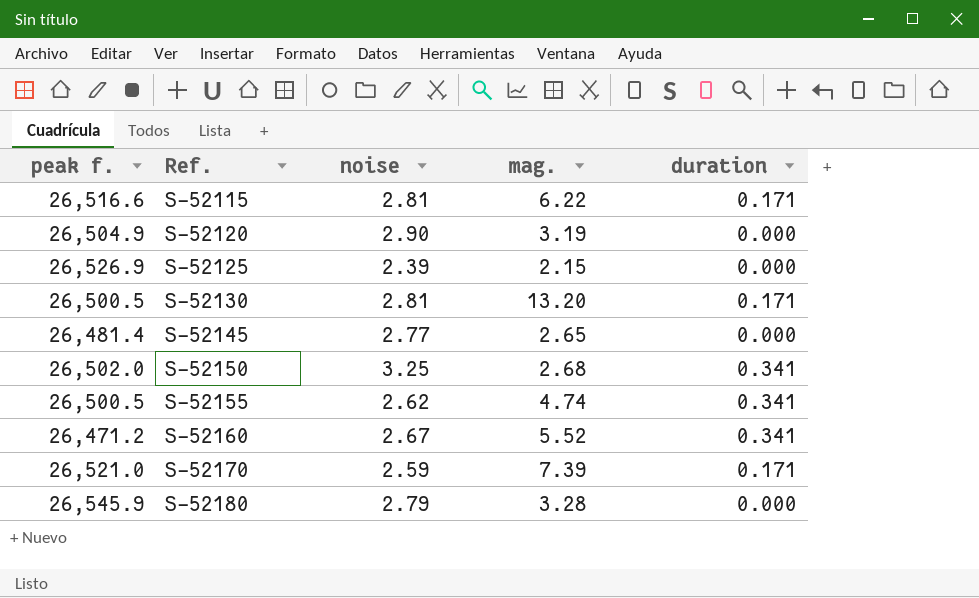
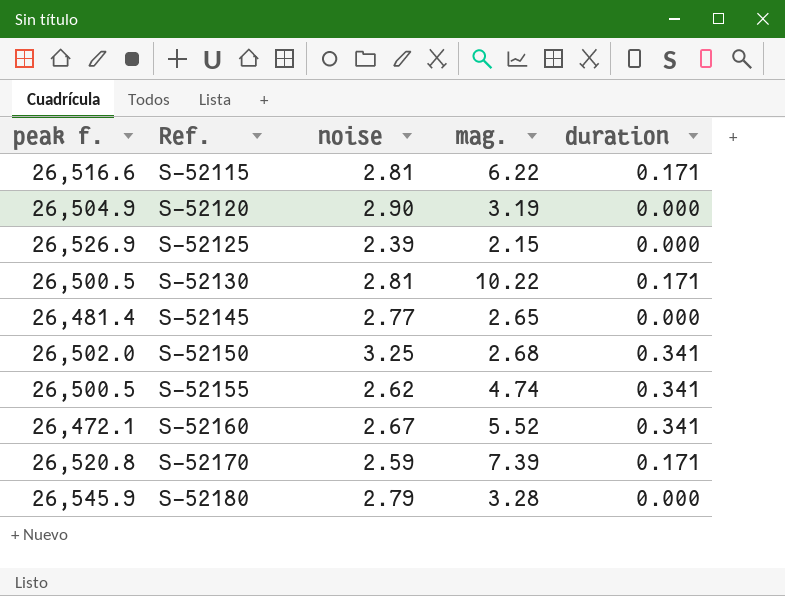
S-52130 | mag.: 13.20 -> 10.22
S-52160 | peak f.: 26,471.2 -> 26,472.1
S-52170 | peak f.: 26,521.0 -> 26,520.8

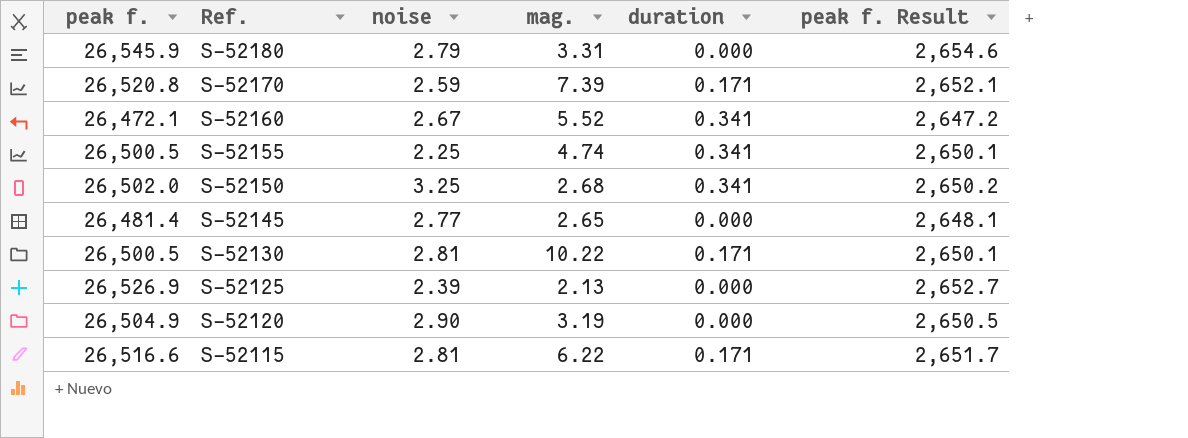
row order: Ref. ascending -> Ref. descending
column peak f. Result | formula: none -> [peak f.] * 0.1
S-52180 | mag.: 3.28 -> 3.31
S-52155 | noise: 2.62 -> 2.25
S-52125 | mag.: 2.15 -> 2.13

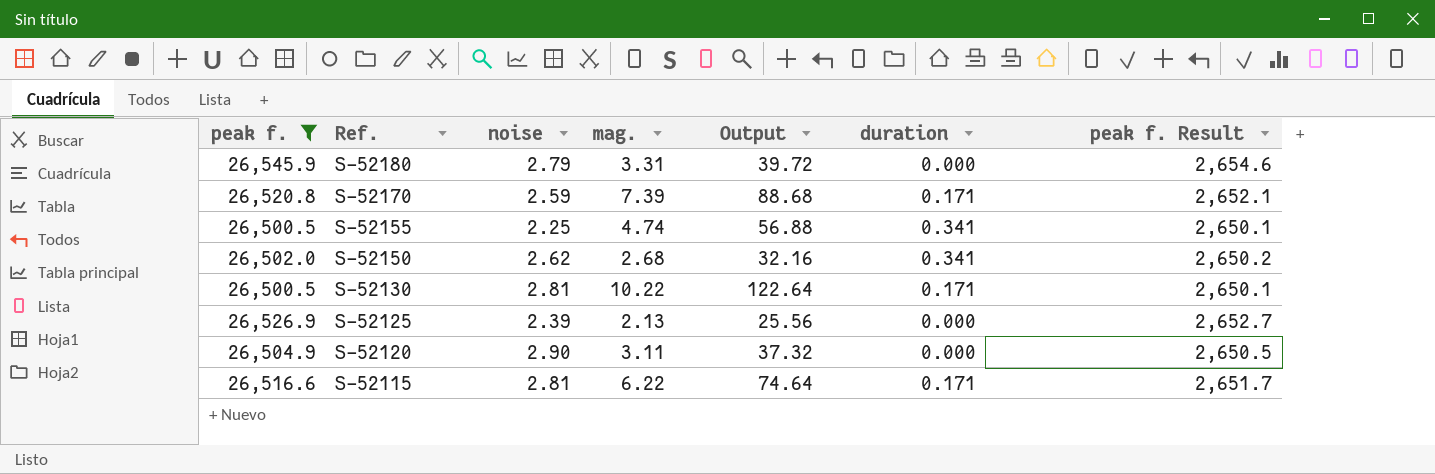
filter: none -> peak f. >= 26,500.5
column Output | formula: none -> [mag.] * 12
S-52150 | noise: 3.25 -> 2.62
S-52120 | mag.: 3.19 -> 3.11

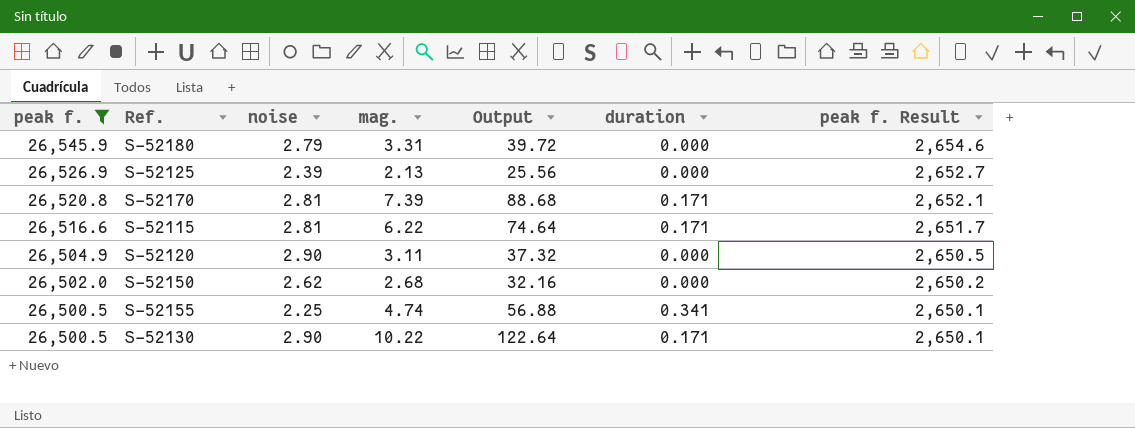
row order: Ref. descending -> peak f. descending
S-52170 | noise: 2.59 -> 2.81
S-52150 | duration: 0.341 -> 0.000
S-52130 | noise: 2.81 -> 2.90

